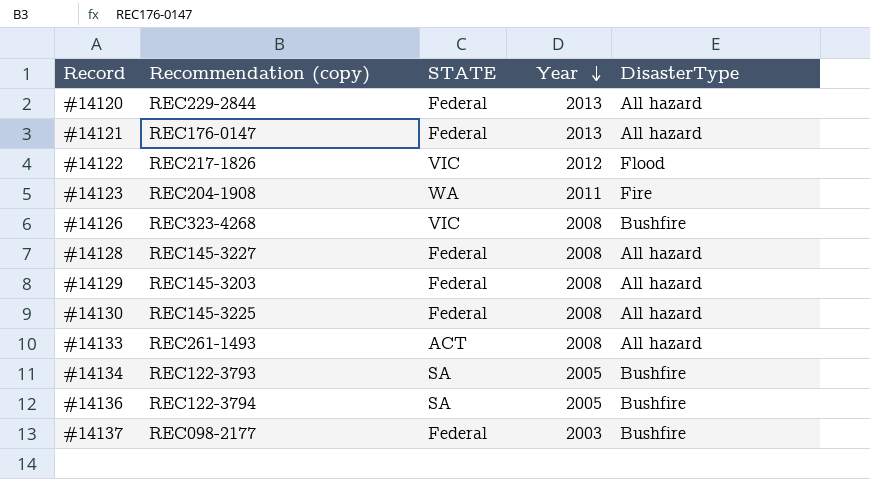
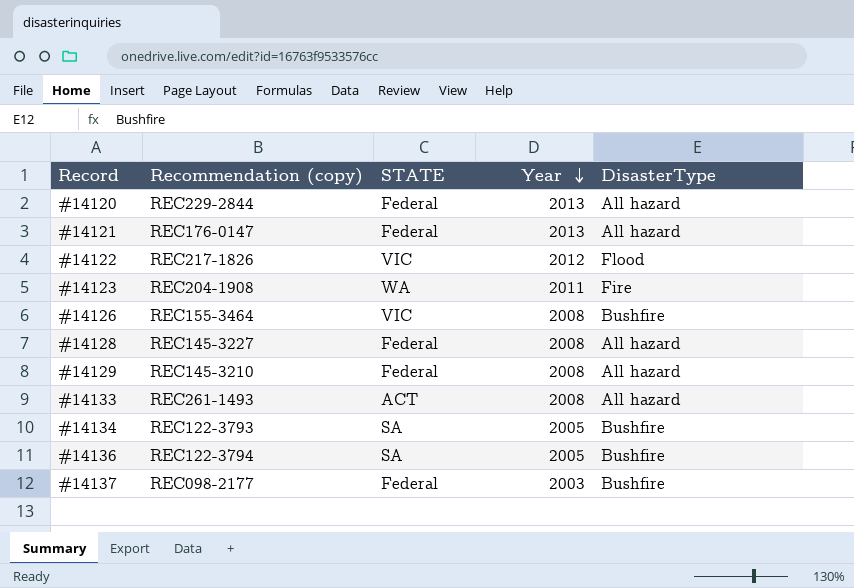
row #14130: REC145-3225 | Federal | 2008 | All hazard -> none
#14126 | Recommendation (copy): REC323-4268 -> REC155-3464
#14129 | Recommendation (copy): REC145-3203 -> REC145-3210

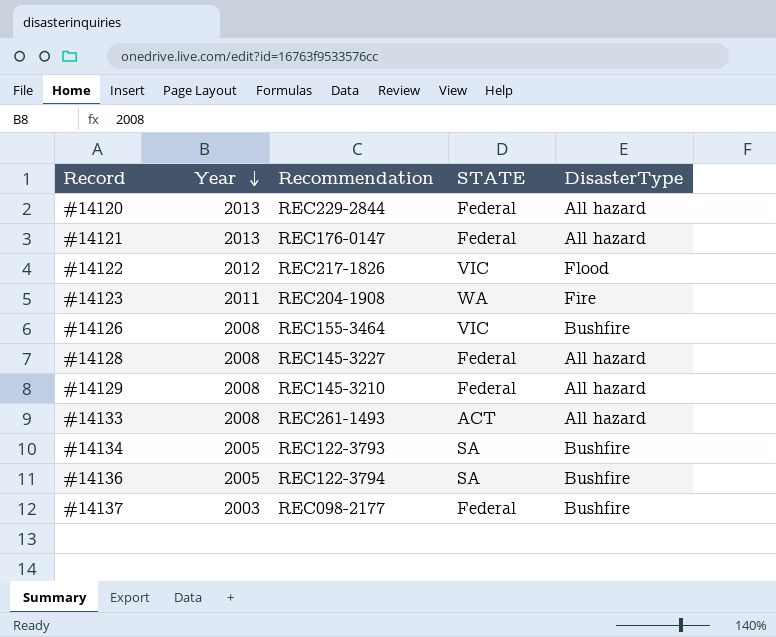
column Year | position: 4 -> 2
column name: Recommendation (copy) -> Recommendation

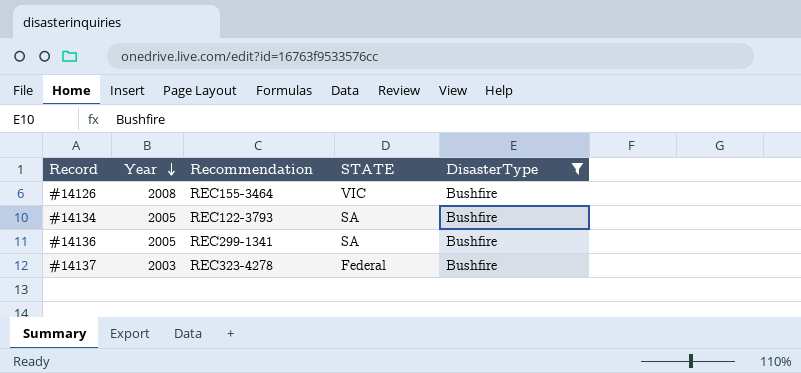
filter: none -> DisasterType = Bushfire
#14136 | Recommendation: REC122-3794 -> REC299-1341
#14137 | Recommendation: REC098-2177 -> REC323-4278

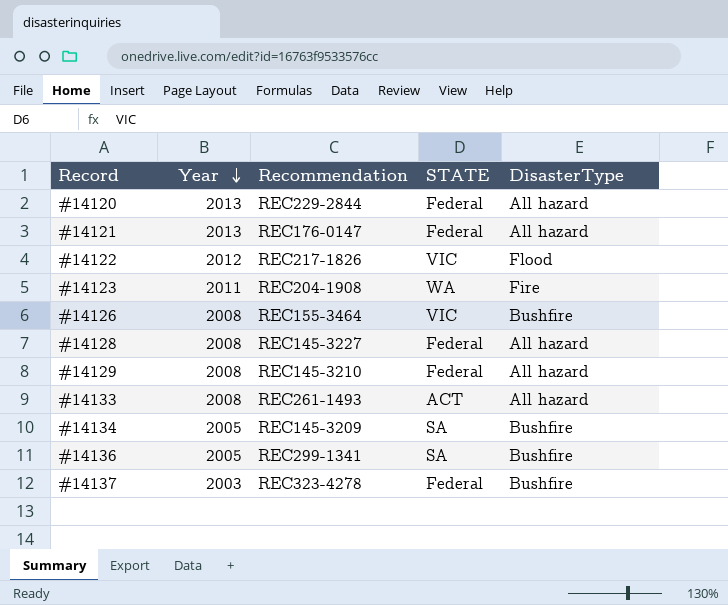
filter: DisasterType = Bushfire -> none
#14134 | Recommendation: REC122-3793 -> REC145-3209

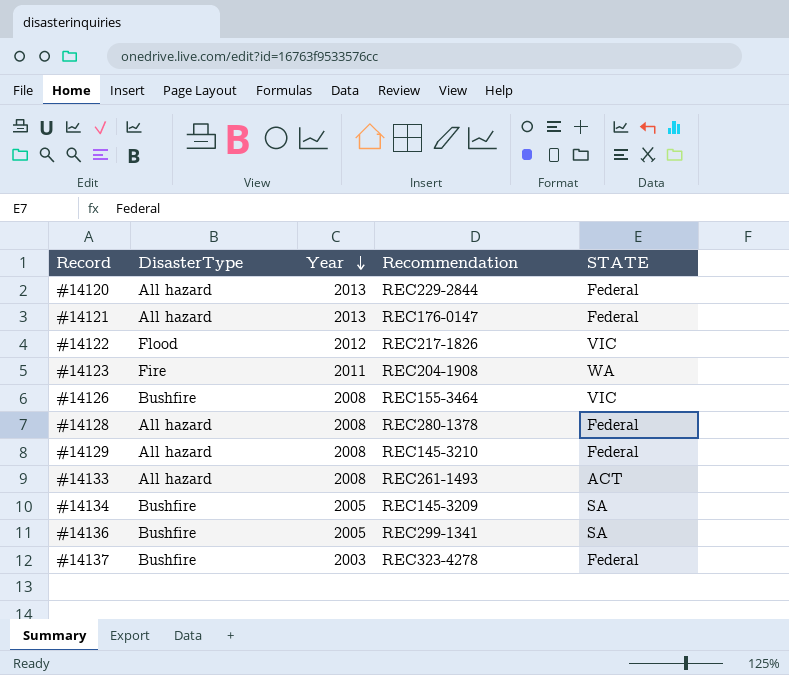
column DisasterType | position: 5 -> 2
#14128 | Recommendation: REC145-3227 -> REC280-1378

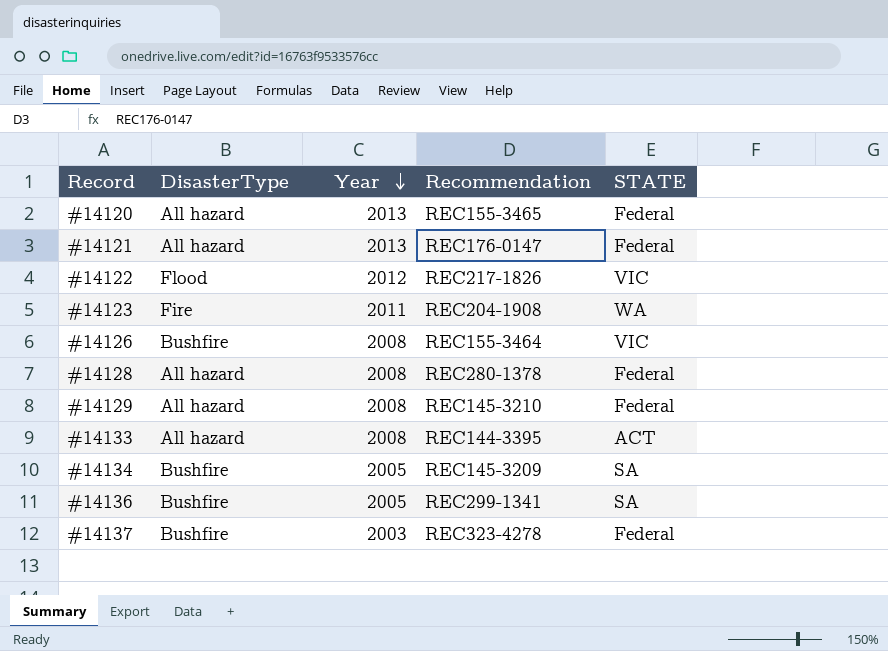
#14120 | Recommendation: REC229-2844 -> REC155-3465
#14133 | Recommendation: REC261-1493 -> REC144-3395

